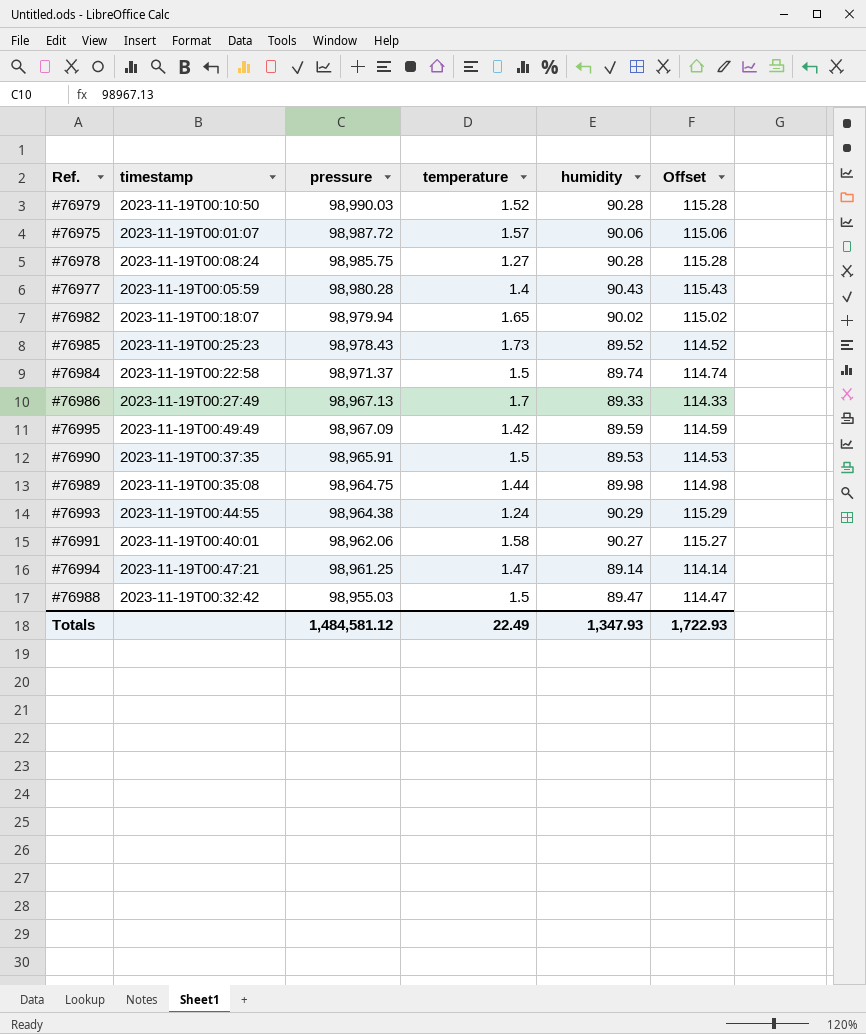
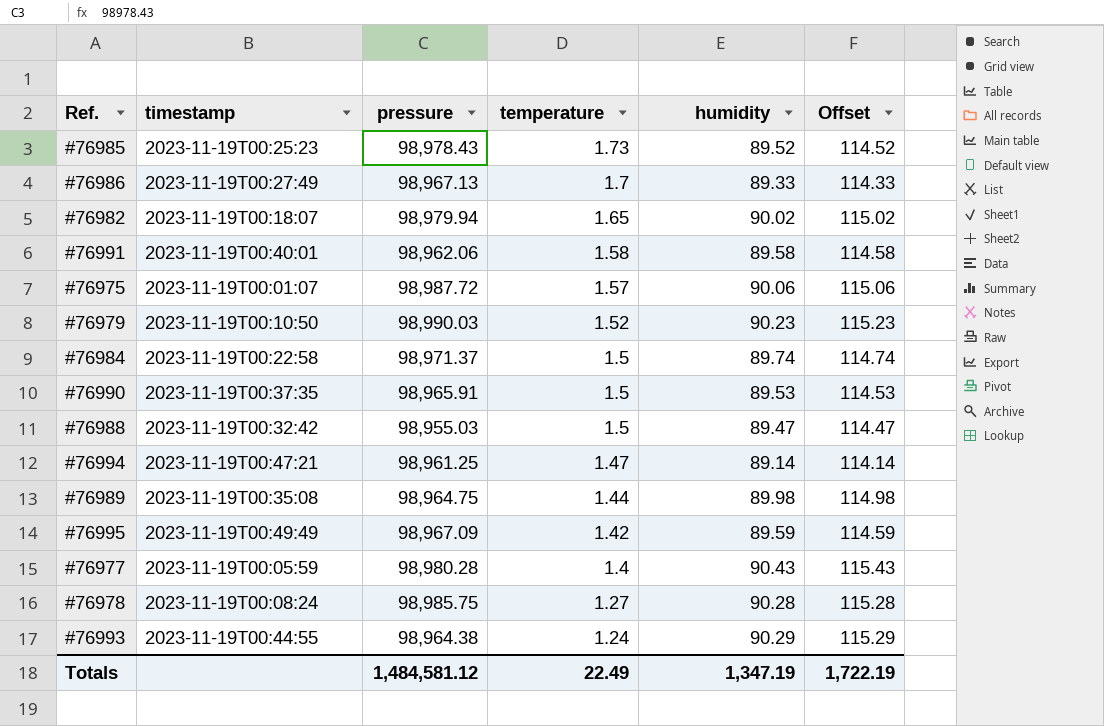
row order: pressure descending -> temperature descending
#76991 | humidity: 90.27 -> 89.58
#76991 | Offset: 115.27 -> 114.58
#76979 | humidity: 90.28 -> 90.23
#76979 | Offset: 115.28 -> 115.23
Totals | humidity: 1,347.93 -> 1,347.19
Totals | Offset: 1,722.93 -> 1,722.19

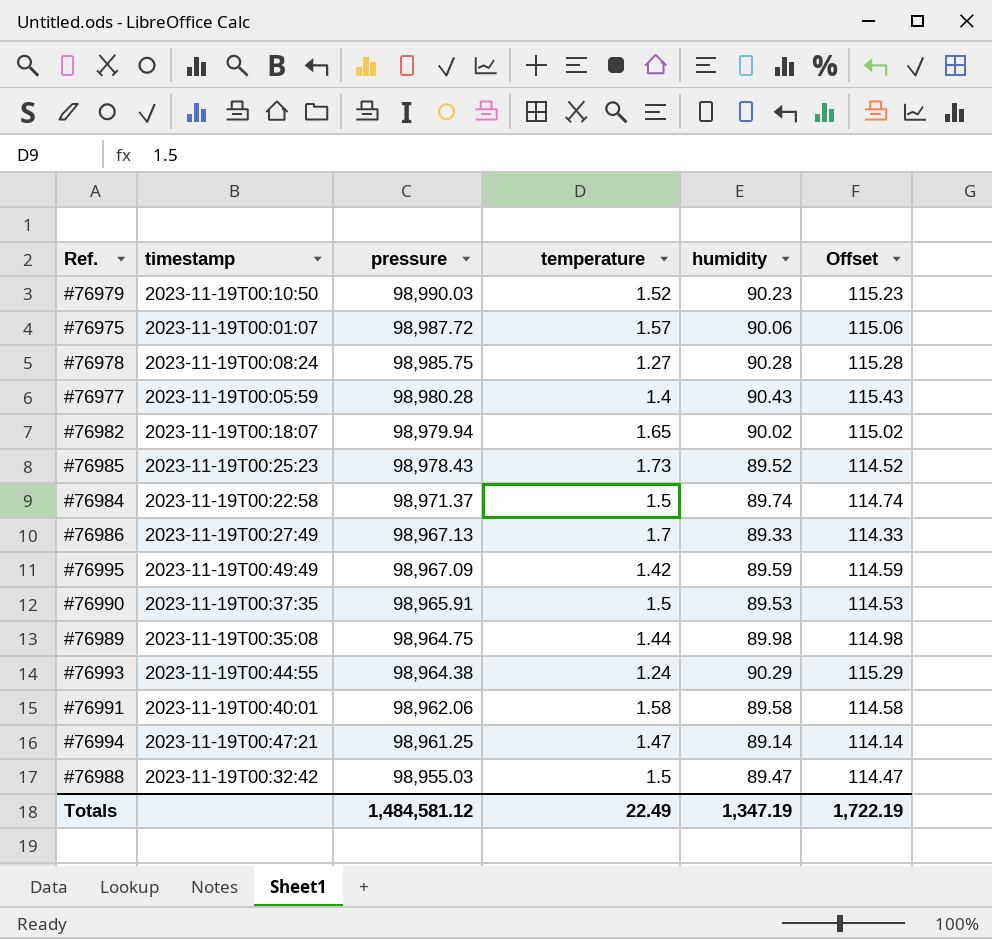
row order: temperature descending -> pressure descending

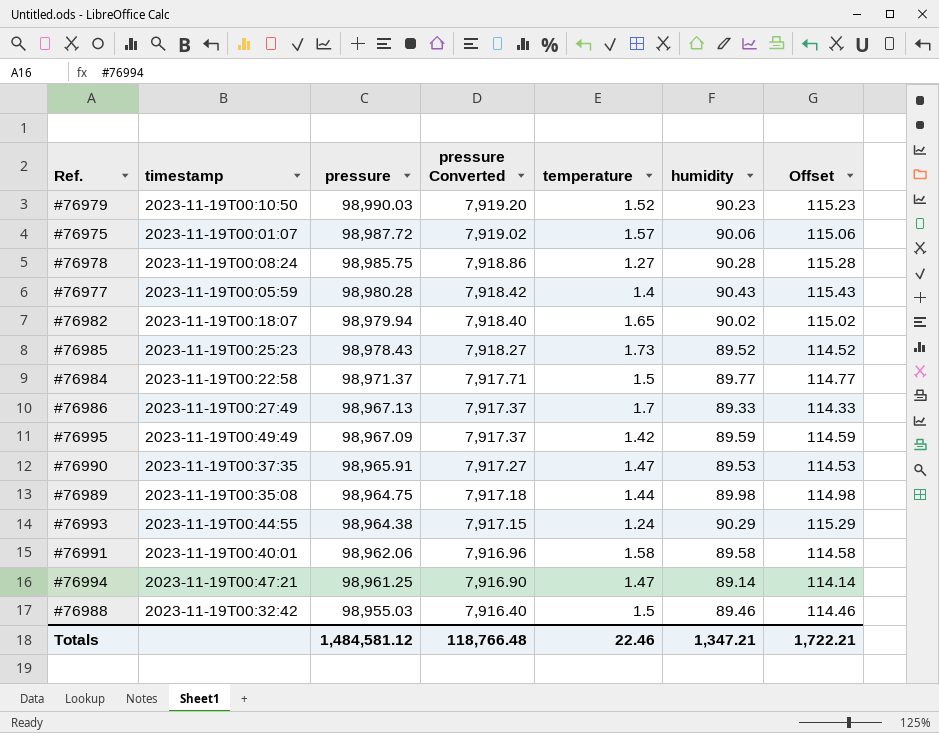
column pressure Converted | formula: none -> [pressure] * 0.08
#76984 | humidity: 89.74 -> 89.77
#76984 | Offset: 114.74 -> 114.77
#76990 | temperature: 1.5 -> 1.47
#76988 | humidity: 89.47 -> 89.46
#76988 | Offset: 114.47 -> 114.46
Totals | temperature: 22.49 -> 22.46
Totals | humidity: 1,347.19 -> 1,347.21
Totals | Offset: 1,722.19 -> 1,722.21

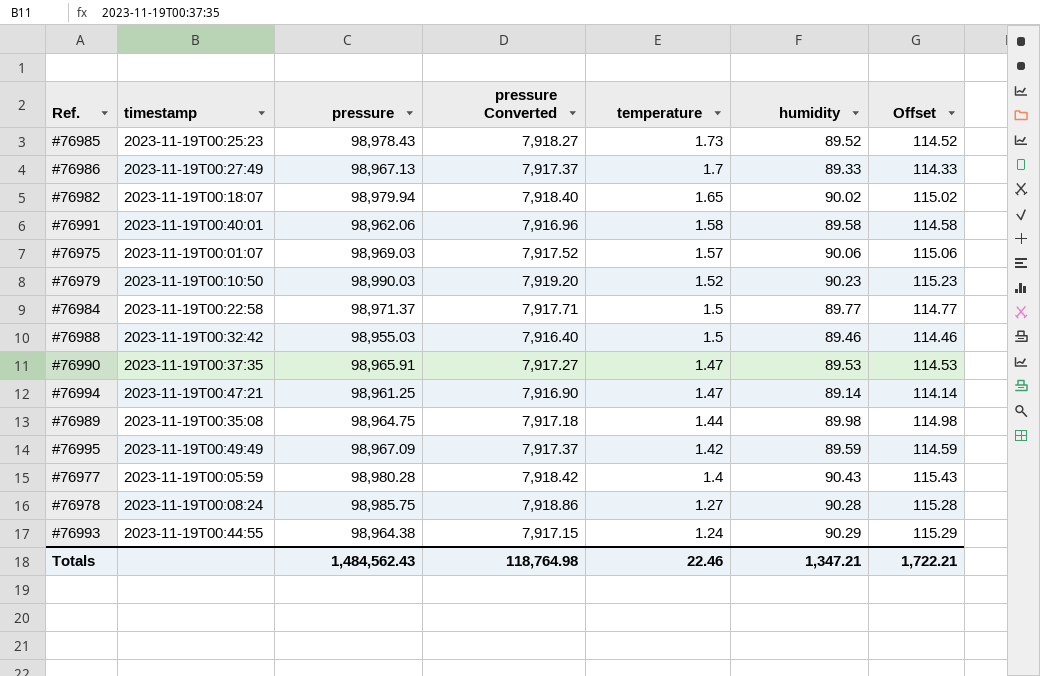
row order: pressure descending -> temperature descending
#76975 | pressure: 98,987.72 -> 98,969.03
#76975 | pressure Converted: 7,919.02 -> 7,917.52
Totals | pressure: 1,484,581.12 -> 1,484,562.43
Totals | pressure Converted: 118,766.48 -> 118,764.98

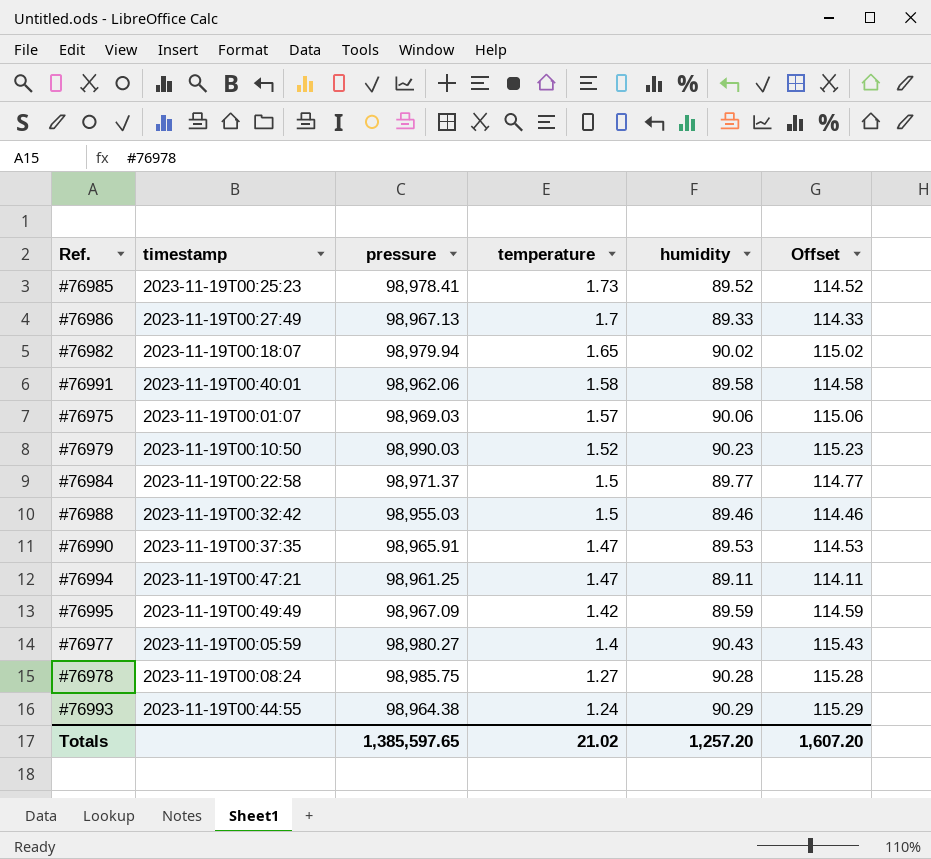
column pressure Converted | formula: [pressure] * 0.08 -> none
row #76989: 2023-11-19T00:35:08 | 98,964.75 | 7,917.18 | 1.44 | 89.98 | 114.98 -> none
#76985 | pressure: 98,978.43 -> 98,978.41
#76994 | humidity: 89.14 -> 89.11
#76994 | Offset: 114.14 -> 114.11
#76977 | pressure: 98,980.28 -> 98,980.27
Totals | pressure: 1,484,562.43 -> 1,385,597.65
Totals | temperature: 22.46 -> 21.02
Totals | humidity: 1,347.21 -> 1,257.20
Totals | Offset: 1,722.21 -> 1,607.20

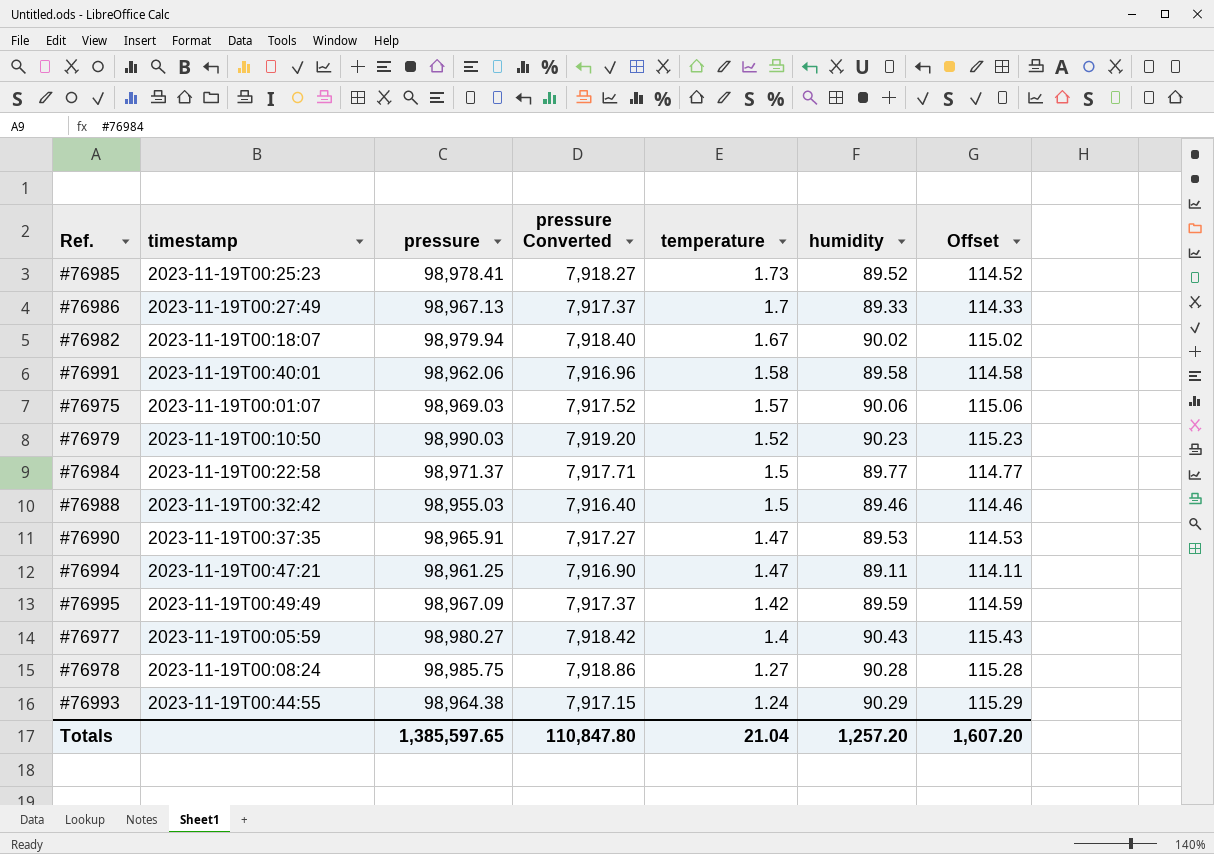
column pressure Converted | formula: none -> [pressure] * 0.08
#76982 | temperature: 1.65 -> 1.67
Totals | temperature: 21.02 -> 21.04

